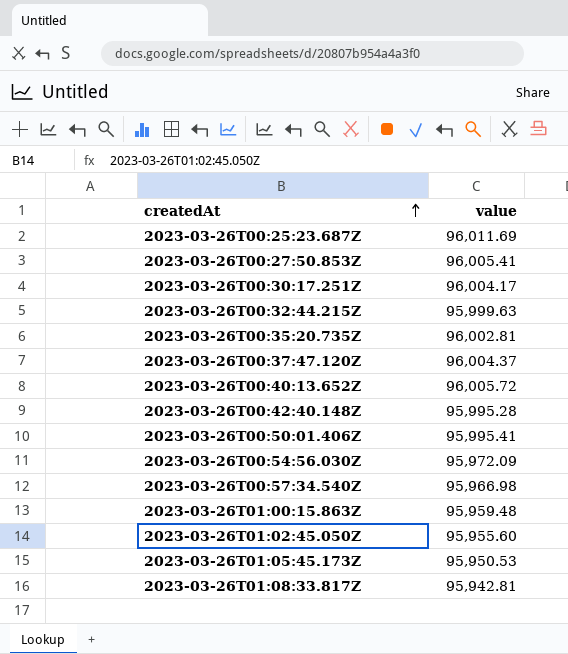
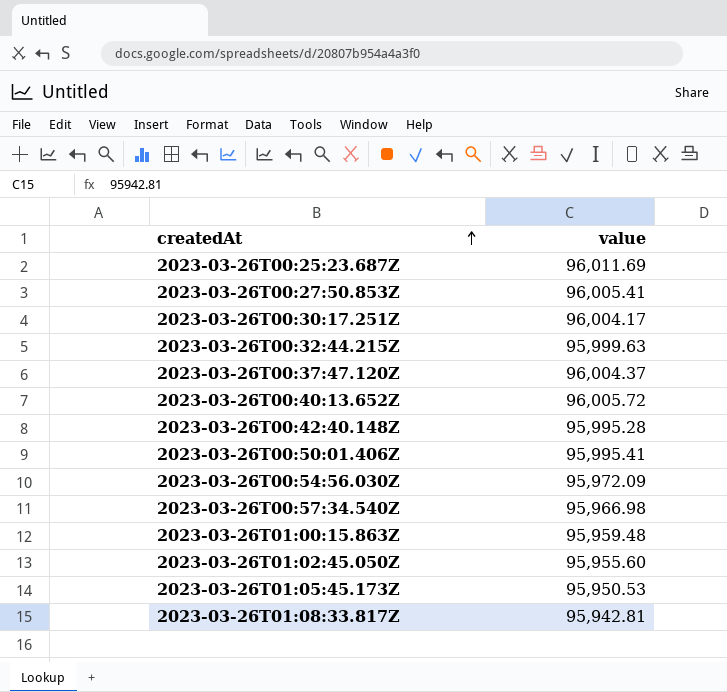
row 2023-03-26T00:35:20.735Z: 96,002.81 -> none

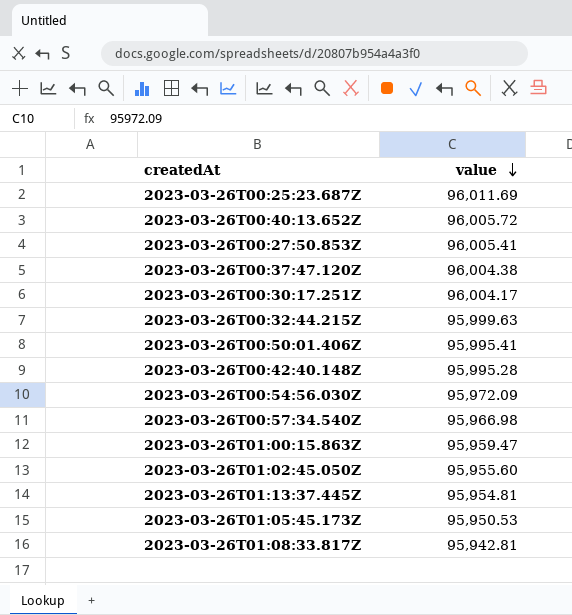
row order: createdAt ascending -> value descending
2023-03-26T00:37:47.120Z | value: 96,004.37 -> 96,004.38
2023-03-26T01:00:15.863Z | value: 95,959.48 -> 95,959.47
row 2023-03-26T01:13:37.445Z: none -> 95,954.81

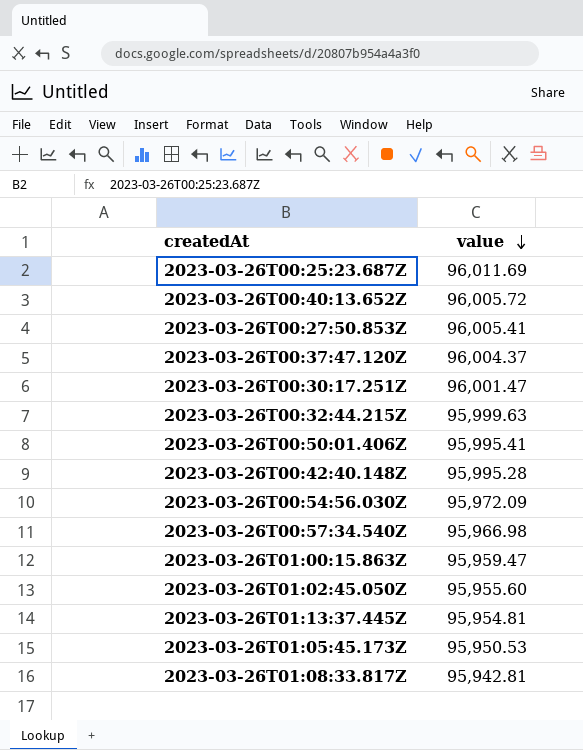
2023-03-26T00:37:47.120Z | value: 96,004.38 -> 96,004.37
2023-03-26T00:30:17.251Z | value: 96,004.17 -> 96,001.47

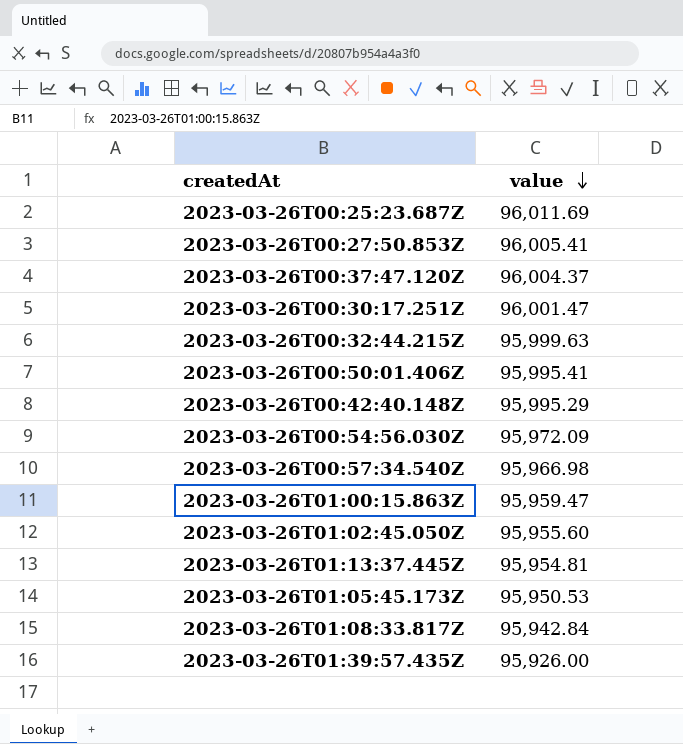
row 2023-03-26T00:40:13.652Z: 96,005.72 -> none
2023-03-26T00:42:40.148Z | value: 95,995.28 -> 95,995.29
2023-03-26T01:08:33.817Z | value: 95,942.81 -> 95,942.84
row 2023-03-26T01:39:57.435Z: none -> 95,926.00

